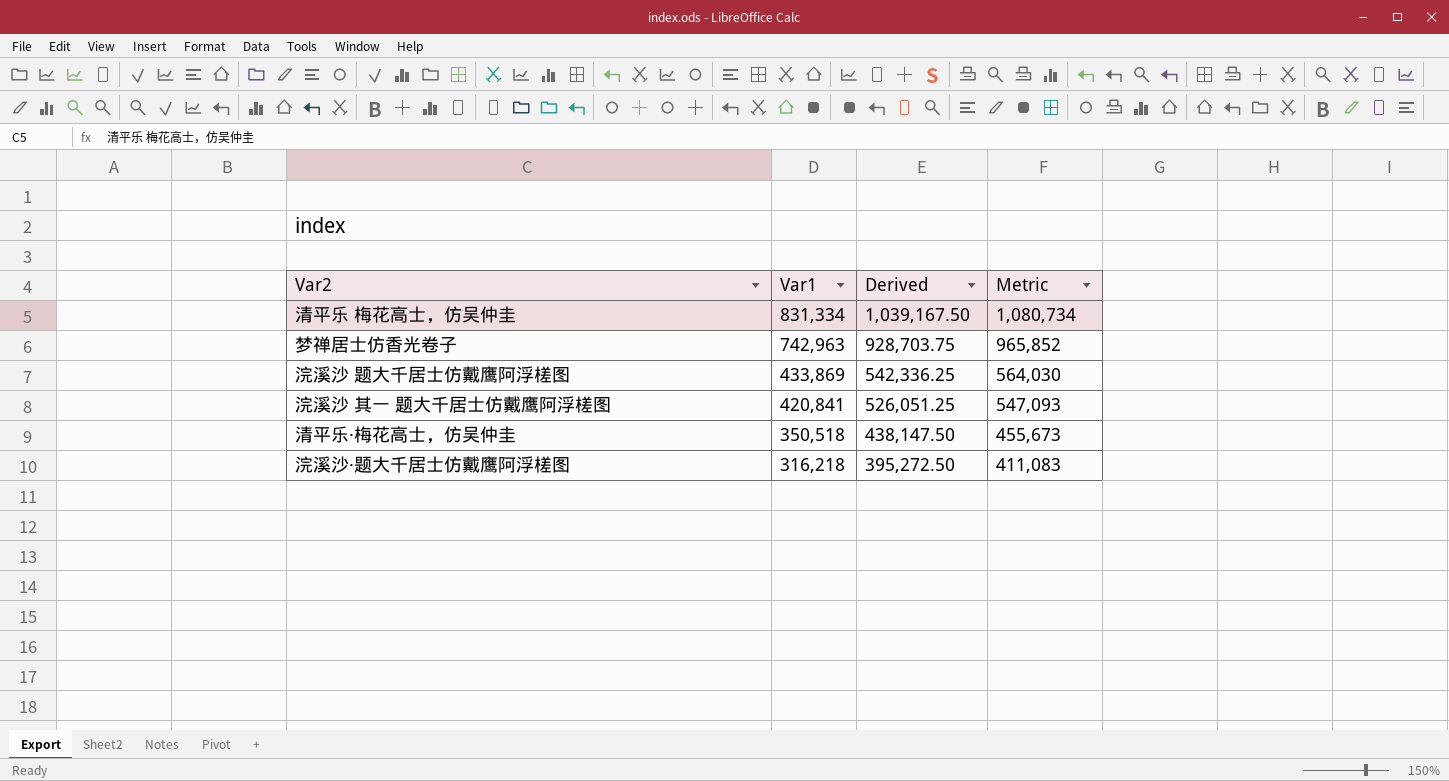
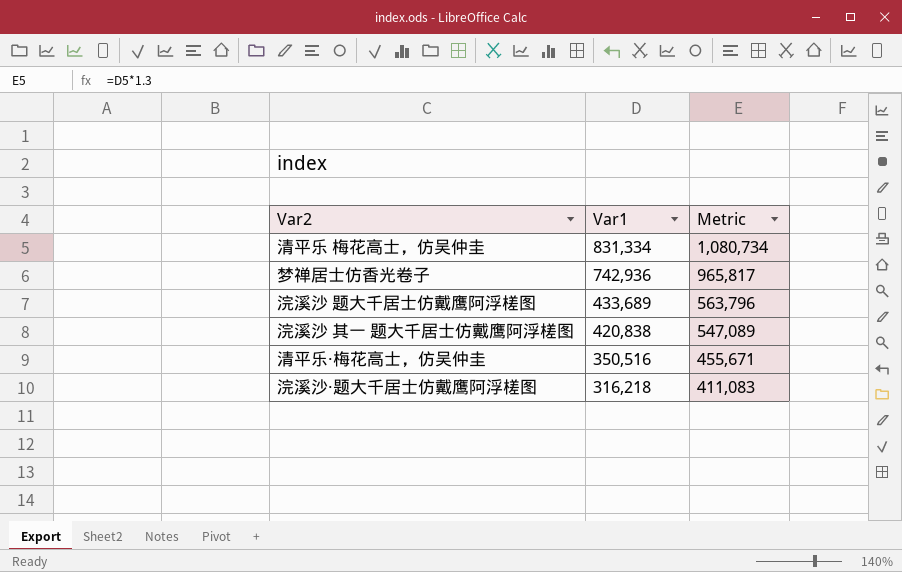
column Derived | formula: [Var1] * 1.25 -> none
梦禅居士仿香光卷子 | Var1: 742,963 -> 742,936
梦禅居士仿香光卷子 | Metric: 965,852 -> 965,817
浣溪沙 题大千居士仿戴鹰阿浮槎图 | Var1: 433,869 -> 433,689
浣溪沙 题大千居士仿戴鹰阿浮槎图 | Metric: 564,030 -> 563,796
浣溪沙 其一 题大千居士仿戴鹰阿浮槎图 | Var1: 420,841 -> 420,838
浣溪沙 其一 题大千居士仿戴鹰阿浮槎图 | Metric: 547,093 -> 547,089
清平乐·梅花高士，仿吴仲圭 | Var1: 350,518 -> 350,516
清平乐·梅花高士，仿吴仲圭 | Metric: 455,673 -> 455,671

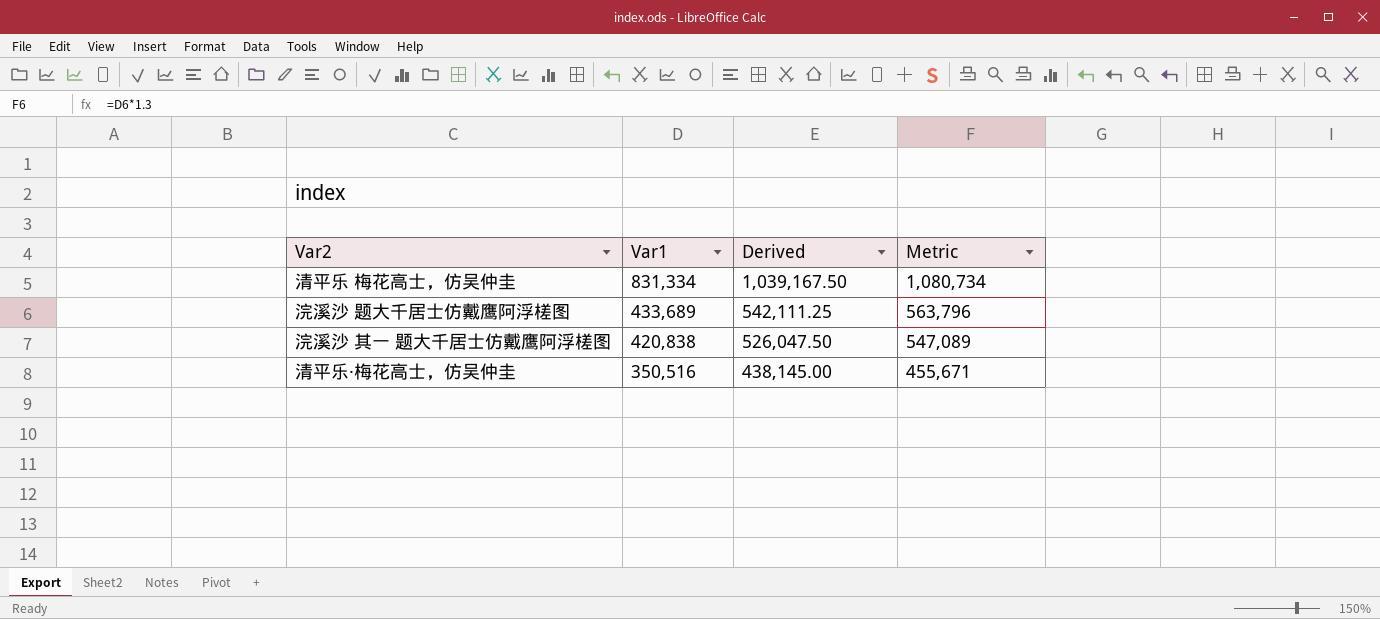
column Derived | formula: none -> [Var1] * 1.25
row 梦禅居士仿香光卷子: 742,936 | 965,817 -> none
row 浣溪沙·题大千居士仿戴鹰阿浮槎图: 316,218 | 411,083 -> none

